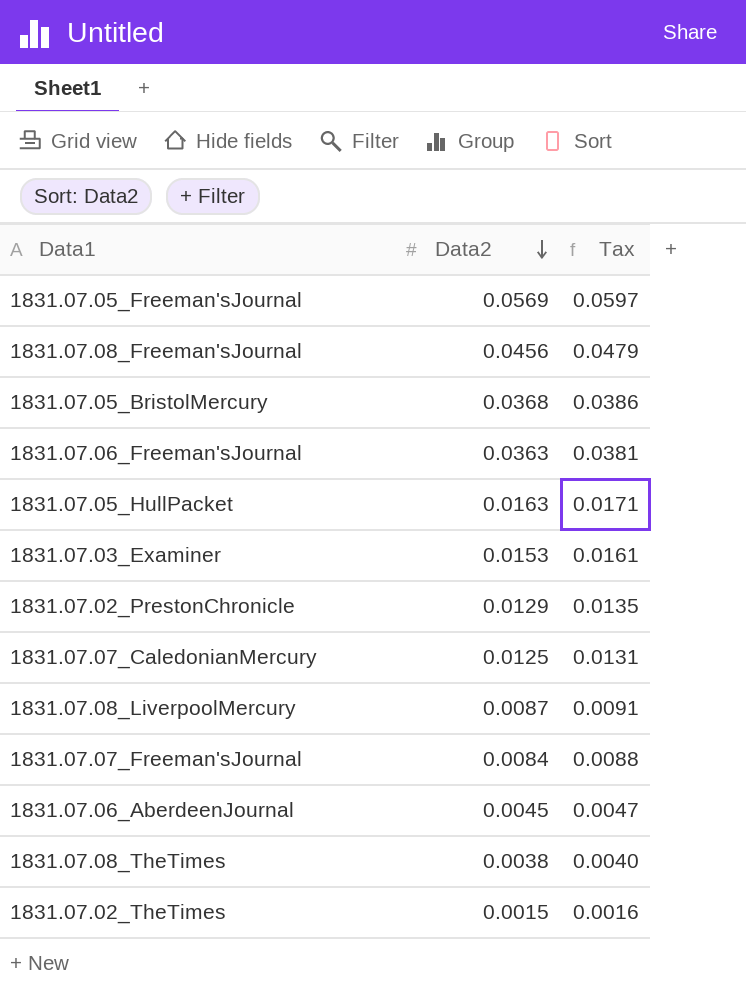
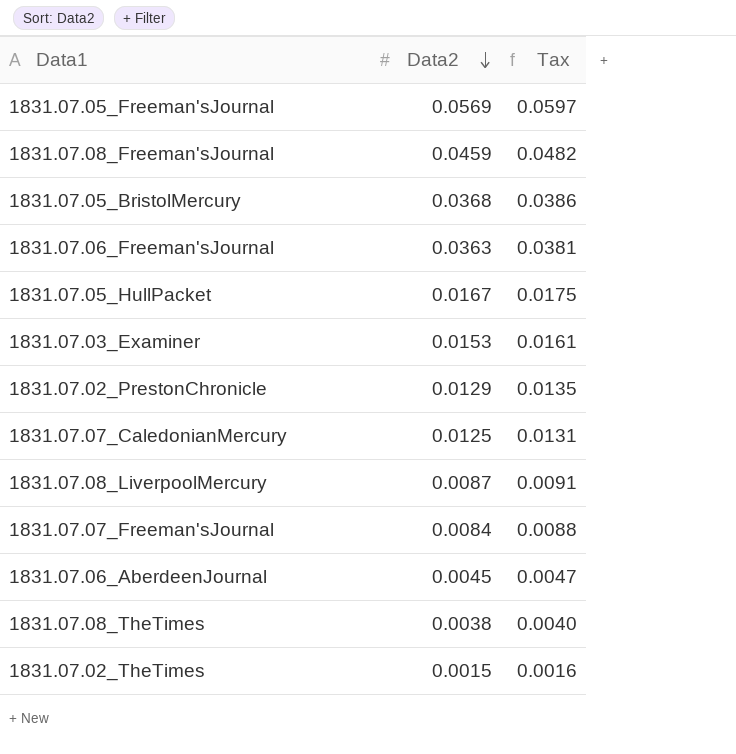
1831.07.08_Freeman'sJournal | Data2: 0.0456 -> 0.0459
1831.07.08_Freeman'sJournal | Tax: 0.0479 -> 0.0482
1831.07.05_HullPacket | Data2: 0.0163 -> 0.0167
1831.07.05_HullPacket | Tax: 0.0171 -> 0.0175

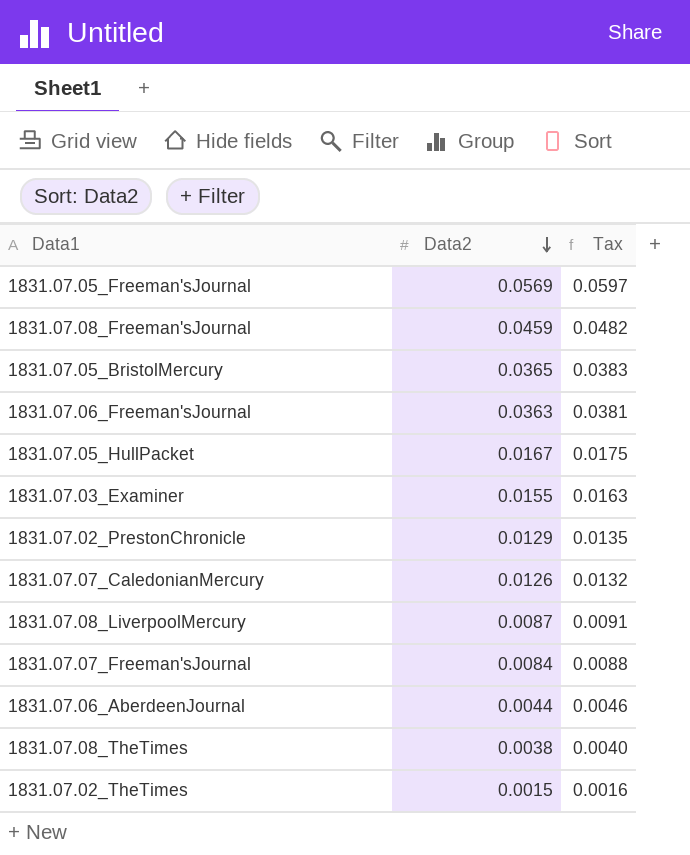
1831.07.05_BristolMercury | Data2: 0.0368 -> 0.0365
1831.07.05_BristolMercury | Tax: 0.0386 -> 0.0383
1831.07.03_Examiner | Data2: 0.0153 -> 0.0155
1831.07.03_Examiner | Tax: 0.0161 -> 0.0163
1831.07.07_CaledonianMercury | Data2: 0.0125 -> 0.0126
1831.07.07_CaledonianMercury | Tax: 0.0131 -> 0.0132
1831.07.06_AberdeenJournal | Data2: 0.0045 -> 0.0044
1831.07.06_AberdeenJournal | Tax: 0.0047 -> 0.0046

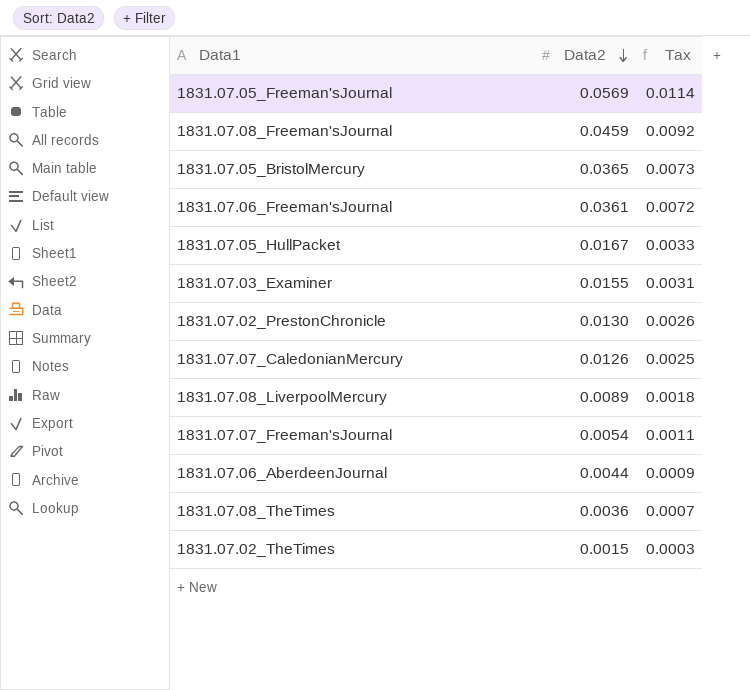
column Tax | formula: [Data2] * 1.05 -> [Data2] * 0.2
1831.07.06_Freeman'sJournal | Data2: 0.0363 -> 0.0361
1831.07.02_PrestonChronicle | Data2: 0.0129 -> 0.0130
1831.07.08_LiverpoolMercury | Data2: 0.0087 -> 0.0089
1831.07.07_Freeman'sJournal | Data2: 0.0084 -> 0.0054
1831.07.08_TheTimes | Data2: 0.0038 -> 0.0036

